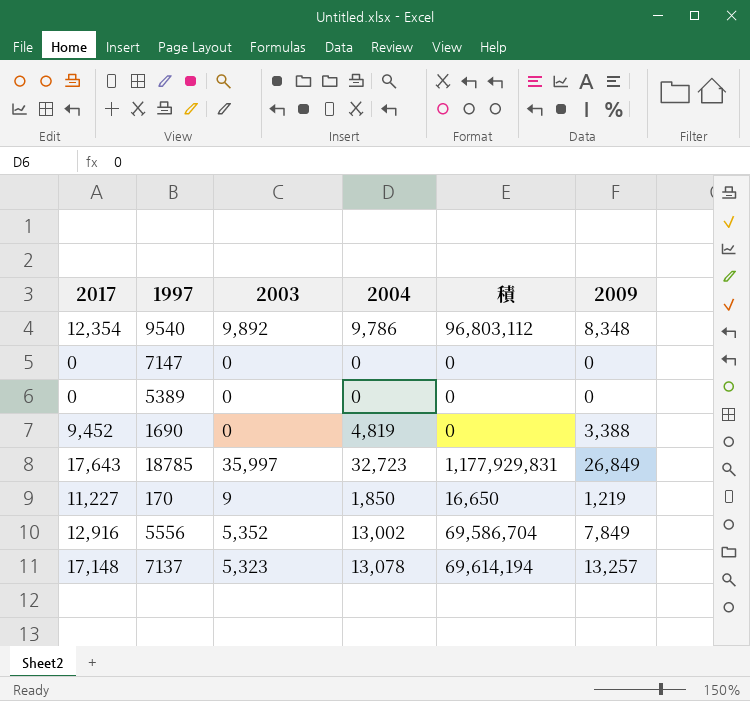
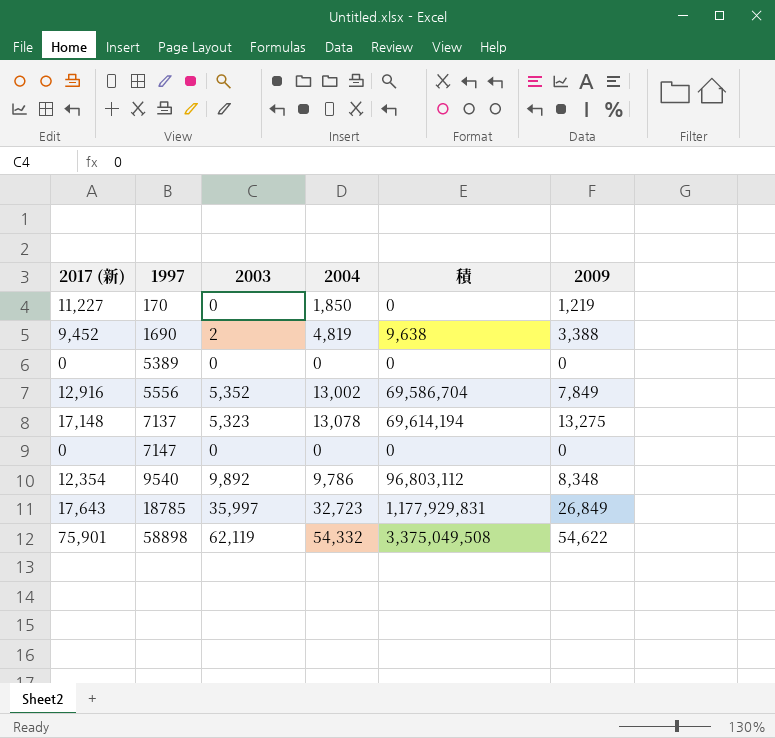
row order: none -> 1997 ascending
column name: 2017 -> 2017 (新)
170 | 2003: 9 -> 0
170 | 積: 16,650 -> 0
1690 | 2003: 0 -> 2
1690 | 積: 0 -> 9,638
7137 | 2009: 13,257 -> 13,275
row 58898: none -> 75,901 | 62,119 | 54,332 | 3,375,049,508 | 54,622

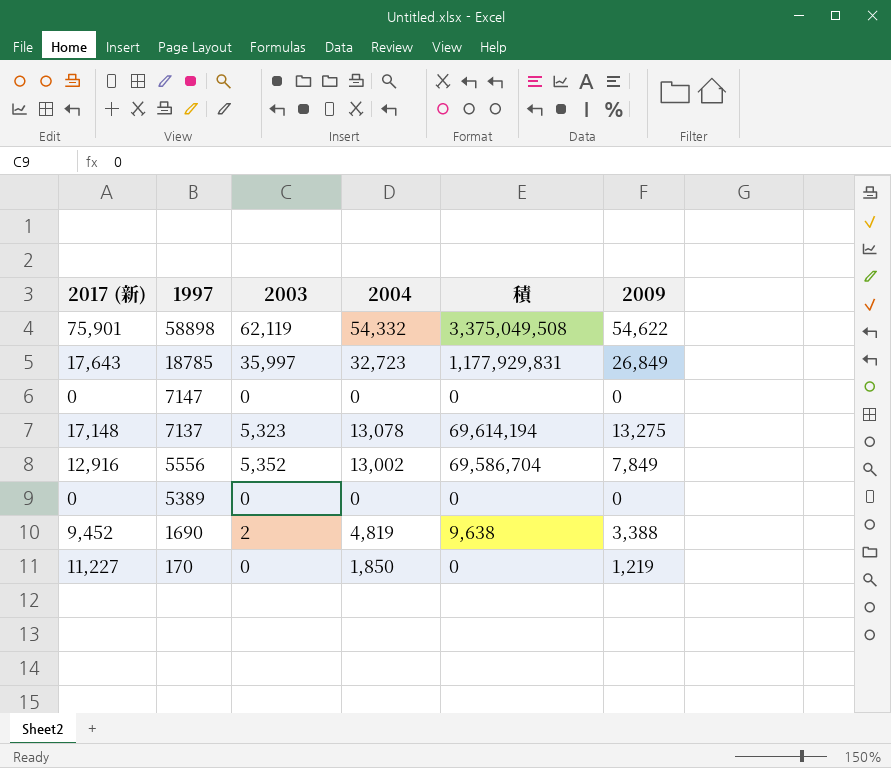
row order: 1997 ascending -> 1997 descending
row 9540: 12,354 | 9,892 | 9,786 | 96,803,112 | 8,348 -> none

